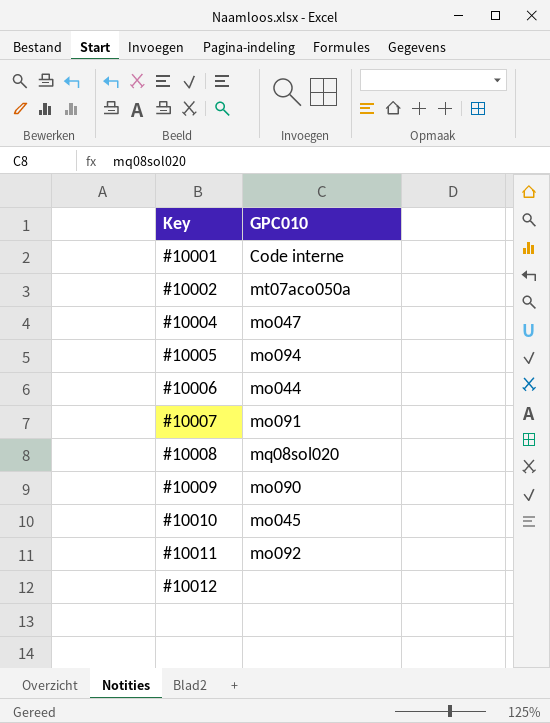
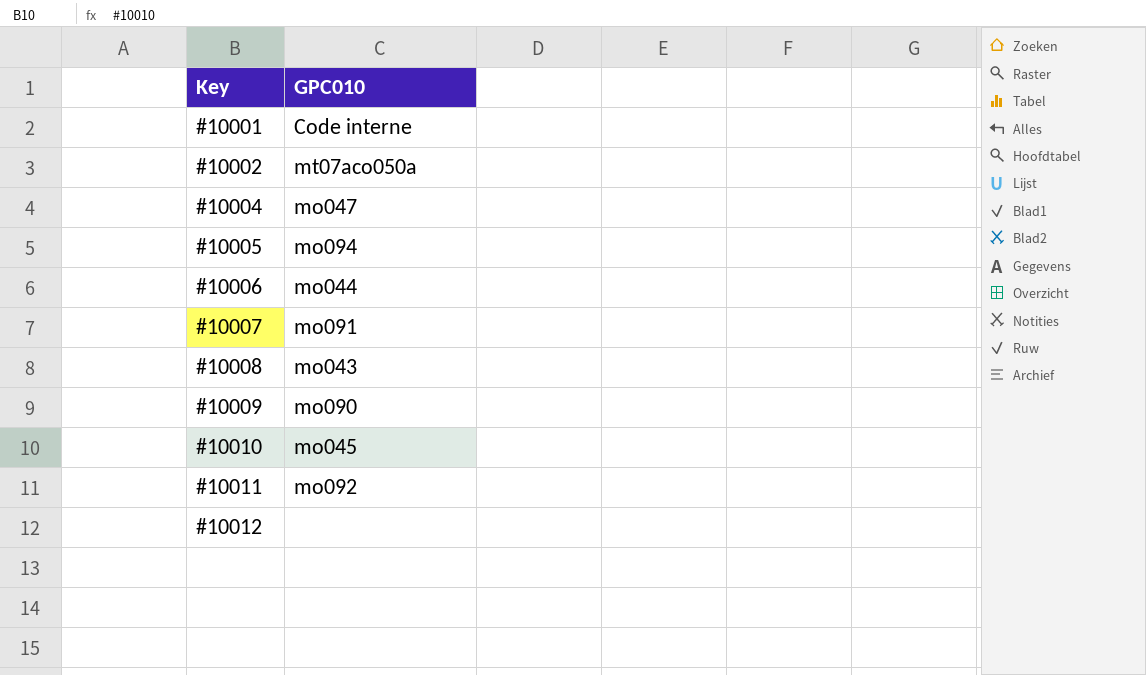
#10008 | GPC010: mq08sol020 -> mo043

